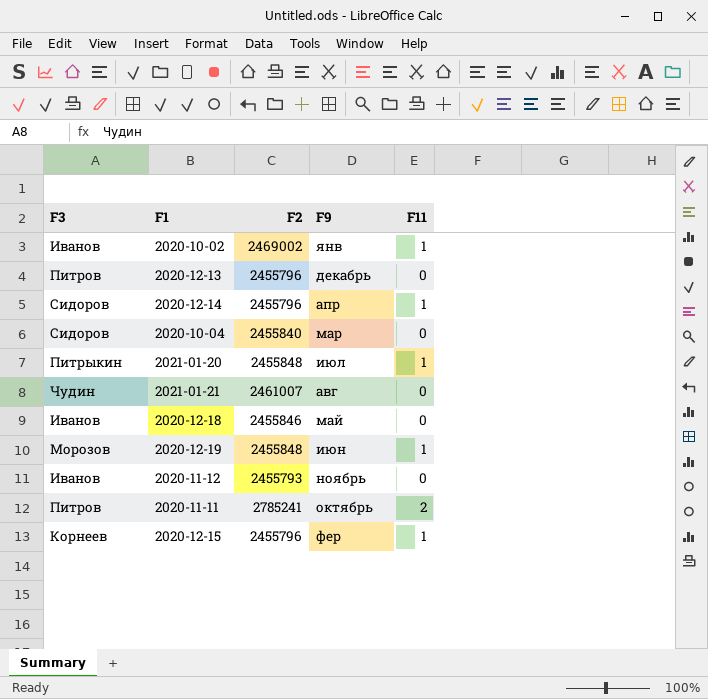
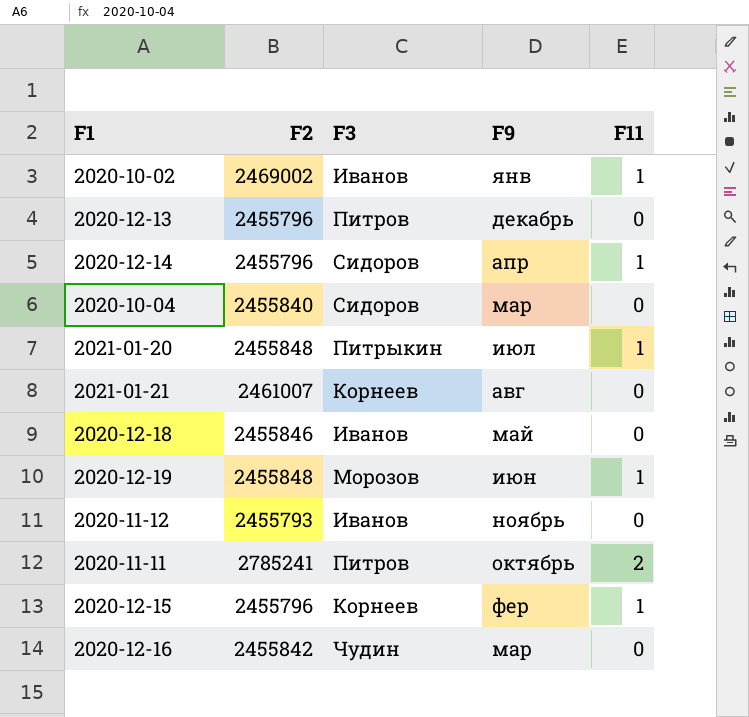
column F3 | position: 1 -> 3
2021-01-21 | F3: Чудин -> Корнеев
row 2020-12-16: none -> 2455842 | Чудин | мар | 0

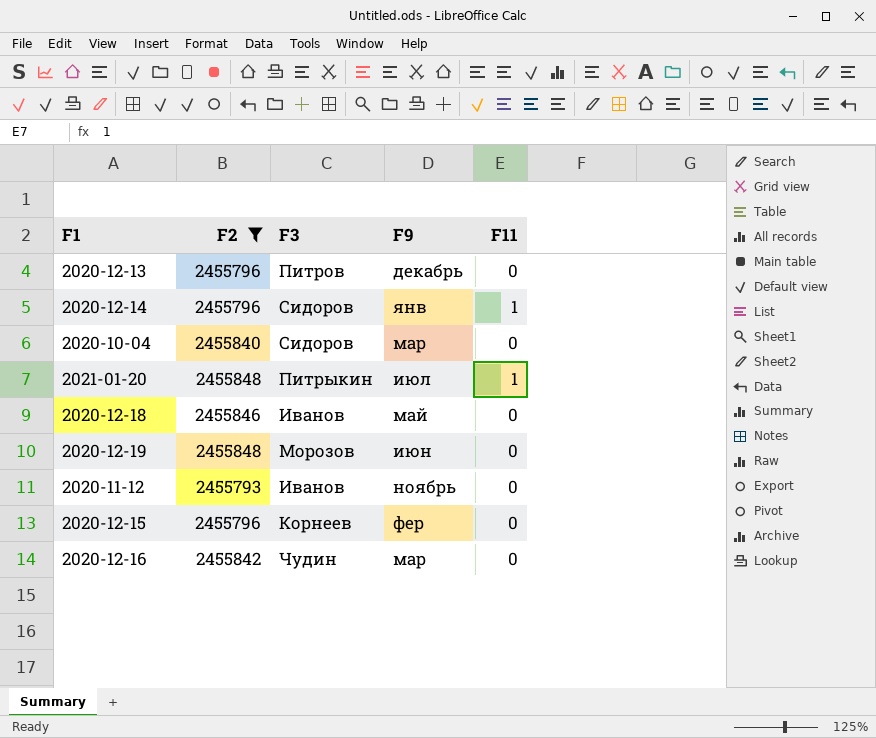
filter: none -> F2 <= 2455848
2020-12-14 | F9: апр -> янв
2020-12-19 | F11: 1 -> 0
2020-12-15 | F11: 1 -> 0

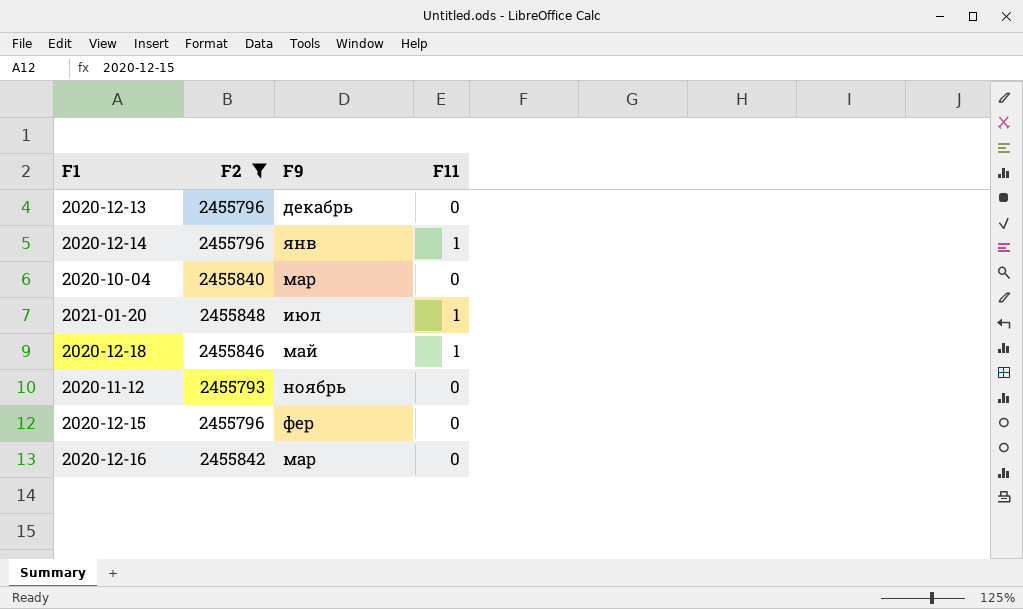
column F3 | position: 3 -> none
row 2020-12-19: 2455848 | Морозов | июн | 0 -> none
2020-12-18 | F11: 0 -> 1

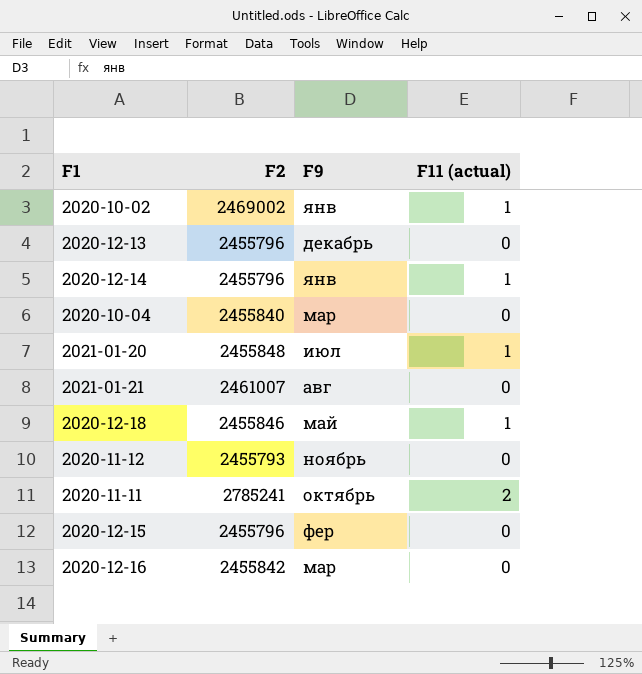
filter: F2 <= 2455848 -> none
column name: F11 -> F11 (actual)

